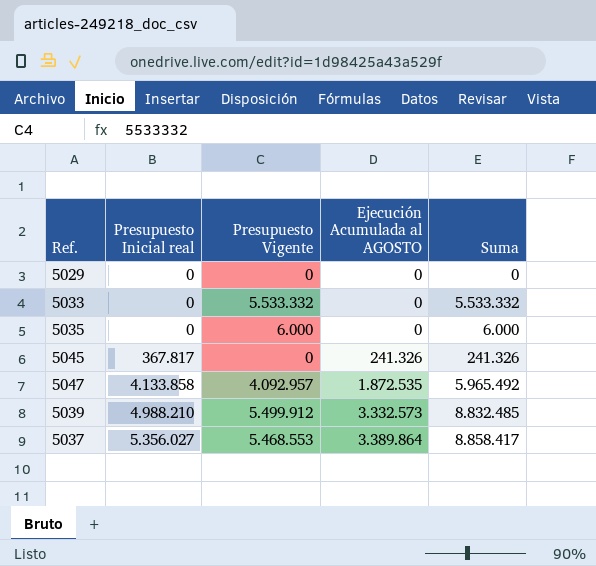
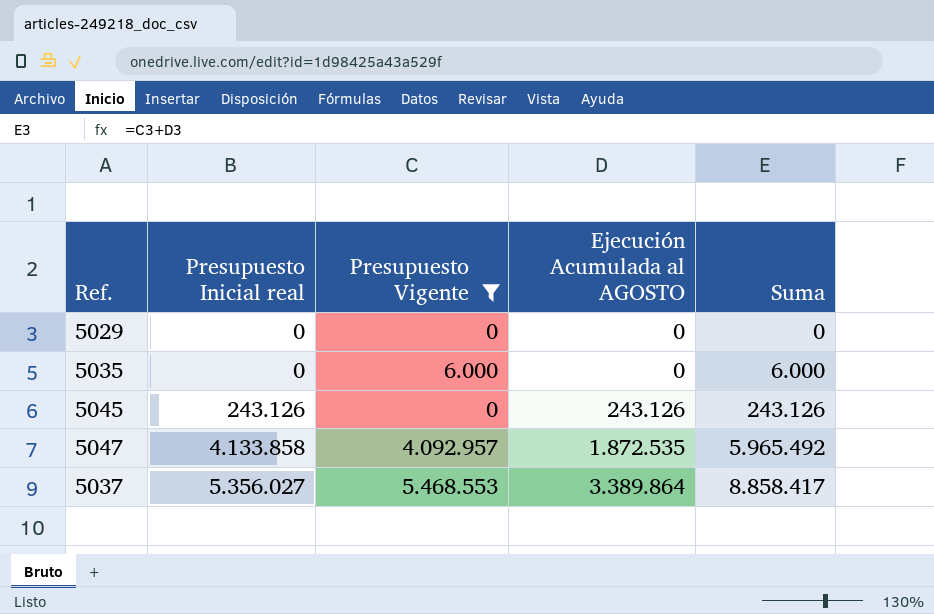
filter: none -> Presupuesto Vigente <= 5.468.553
5045 | Presupuesto Inicial real: 367.817 -> 243.126
5045 | Ejecución Acumulada al AGOSTO: 241.326 -> 243.126
5045 | Suma: 241.326 -> 243.126

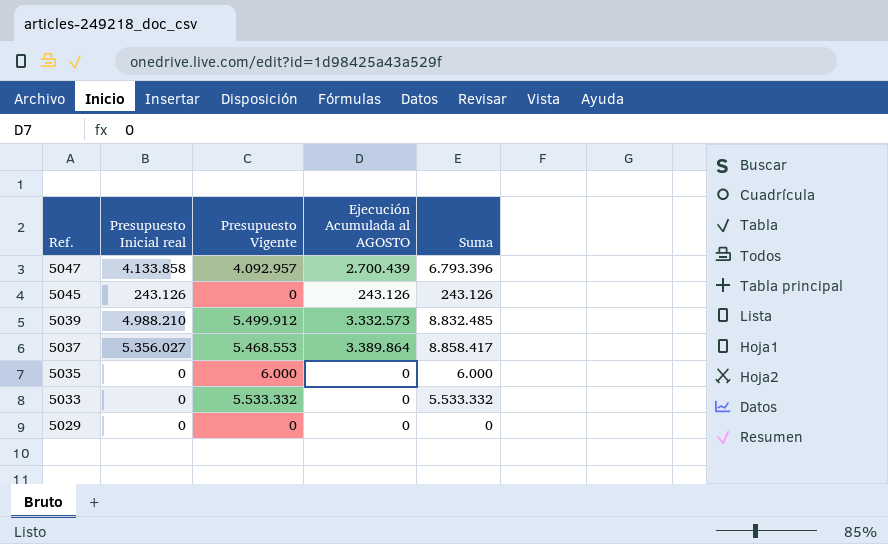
filter: Presupuesto Vigente <= 5.468.553 -> none
row order: Presupuesto Inicial real ascending -> Ref. descending
5047 | Ejecución Acumulada al AGOSTO: 1.872.535 -> 2.700.439
5047 | Suma: 5.965.492 -> 6.793.396

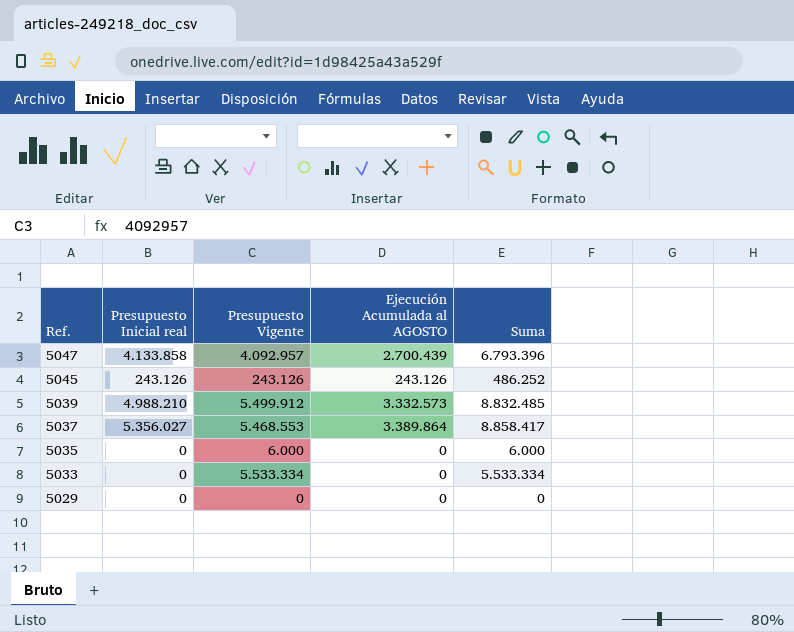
5045 | Presupuesto Vigente: 0 -> 243.126
5045 | Suma: 243.126 -> 486.252
5033 | Presupuesto Vigente: 5.533.332 -> 5.533.334
5033 | Suma: 5.533.332 -> 5.533.334

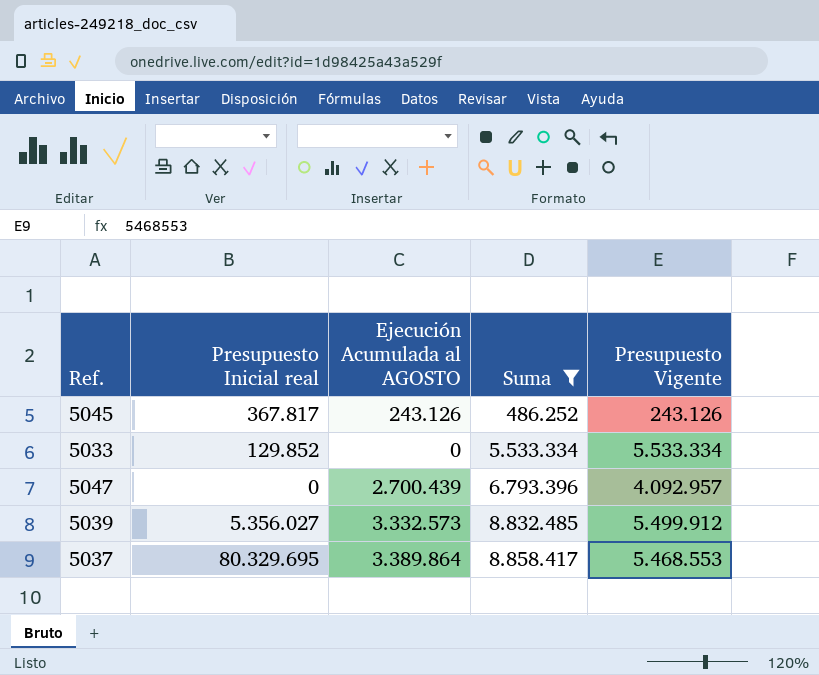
filter: none -> Suma >= 486.252
row order: Ref. descending -> Suma ascending
column Presupuesto Vigente | position: 3 -> 5
5045 | Presupuesto Inicial real: 243.126 -> 367.817
5033 | Presupuesto Inicial real: 0 -> 129.852
5047 | Presupuesto Inicial real: 4.133.858 -> 0
5039 | Presupuesto Inicial real: 4.988.210 -> 5.356.027
5037 | Presupuesto Inicial real: 5.356.027 -> 80.329.695

